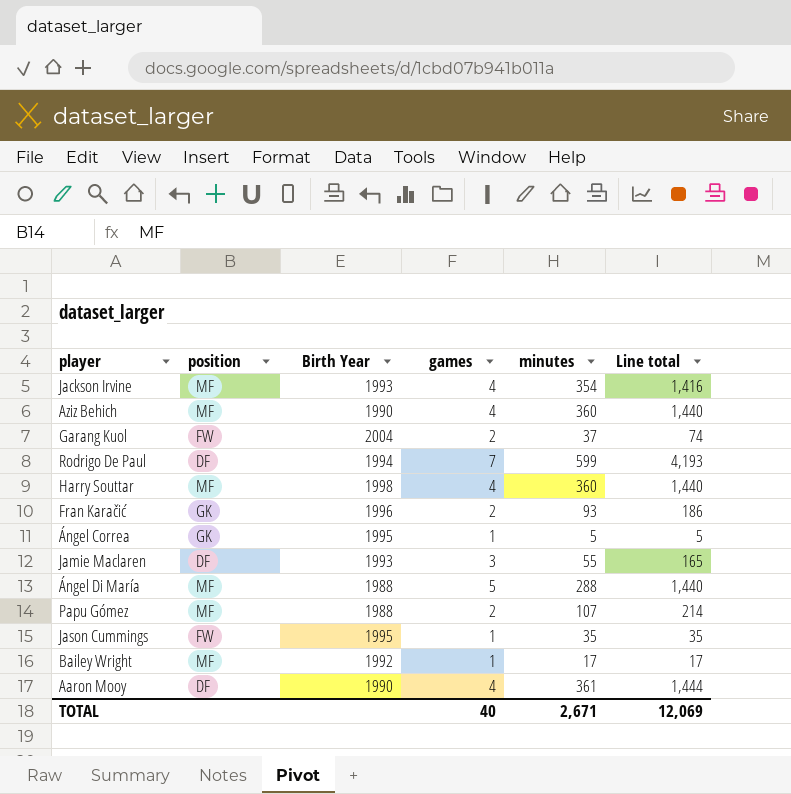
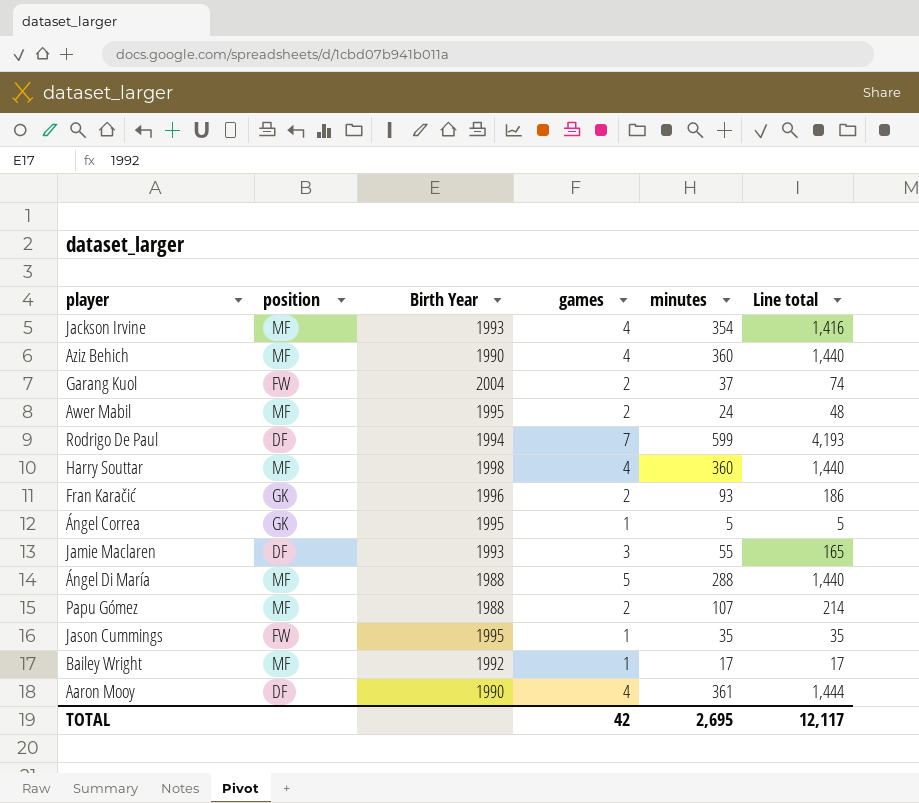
row Awer Mabil: none -> MF | 1995 | 2 | 24 | 48
TOTAL | games: 40 -> 42
TOTAL | minutes: 2,671 -> 2,695
TOTAL | Line total: 12,069 -> 12,117

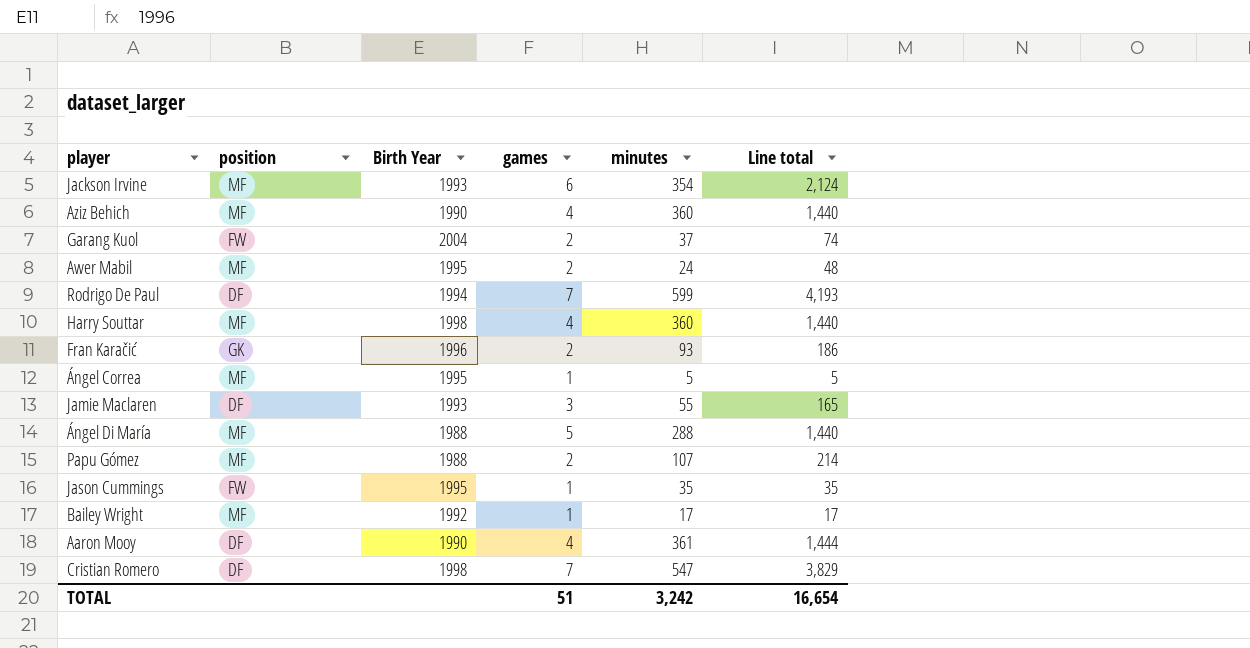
Jackson Irvine | games: 4 -> 6
Jackson Irvine | Line total: 1,416 -> 2,124
Ángel Correa | position: GK -> MF
row Cristian Romero: none -> DF | 1998 | 7 | 547 | 3,829
TOTAL | games: 42 -> 51
TOTAL | minutes: 2,695 -> 3,242
TOTAL | Line total: 12,117 -> 16,654

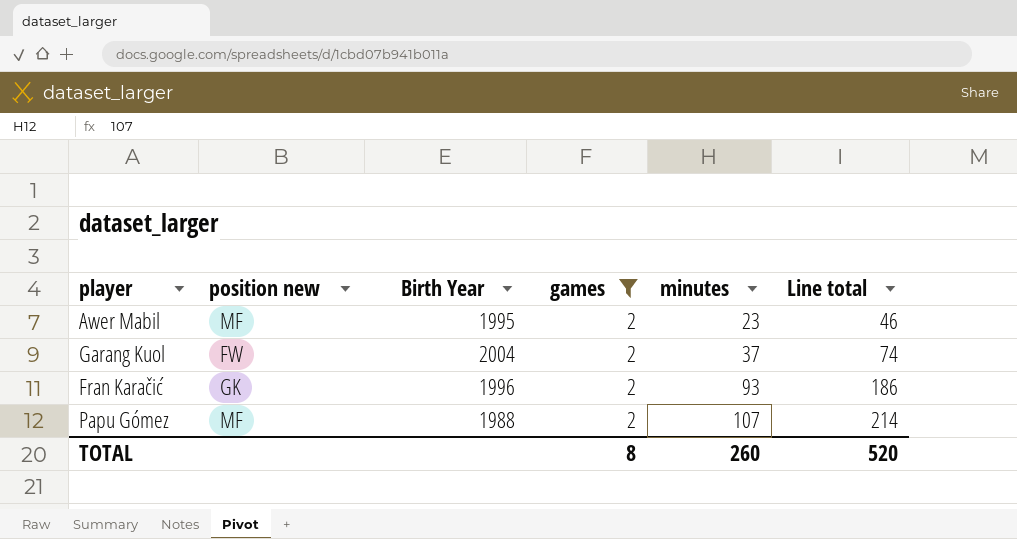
filter: none -> games = 2
row order: none -> minutes ascending
column name: position -> position new
Awer Mabil | minutes: 24 -> 23
Awer Mabil | Line total: 48 -> 46
TOTAL | games: 51 -> 8
TOTAL | minutes: 3,242 -> 260
TOTAL | Line total: 16,654 -> 520

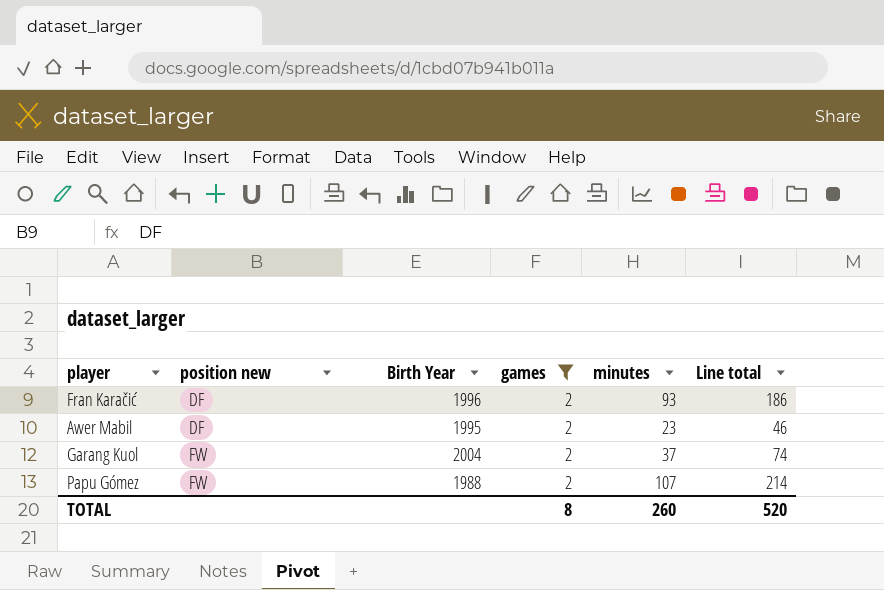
row order: minutes ascending -> position new ascending
Fran Karačić | position new: GK -> DF
Awer Mabil | position new: MF -> DF
Papu Gómez | position new: MF -> FW

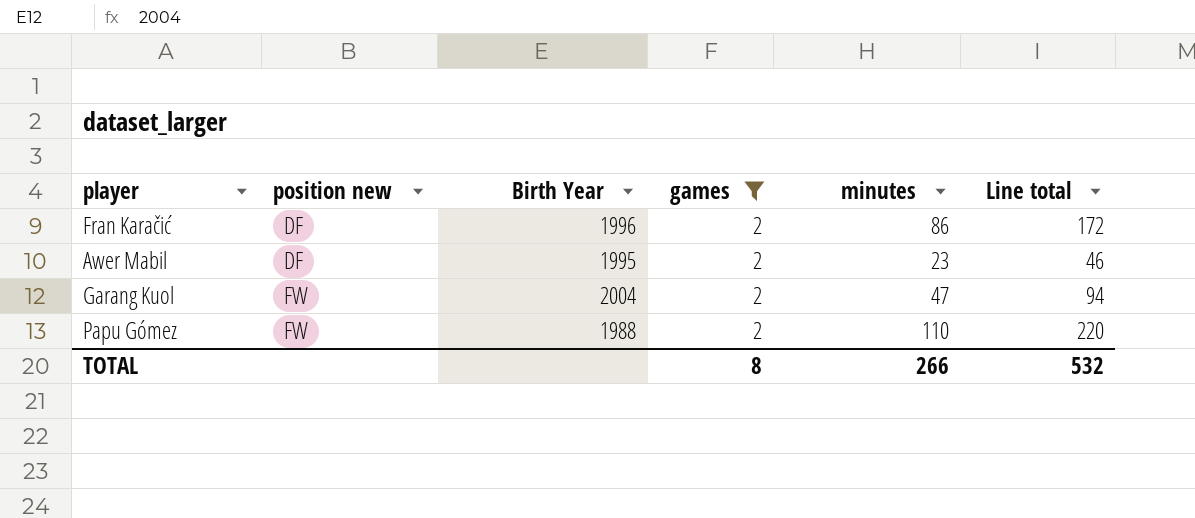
Fran Karačić | minutes: 93 -> 86
Fran Karačić | Line total: 186 -> 172
Garang Kuol | minutes: 37 -> 47
Garang Kuol | Line total: 74 -> 94
Papu Gómez | minutes: 107 -> 110
Papu Gómez | Line total: 214 -> 220
TOTAL | minutes: 260 -> 266
TOTAL | Line total: 520 -> 532

